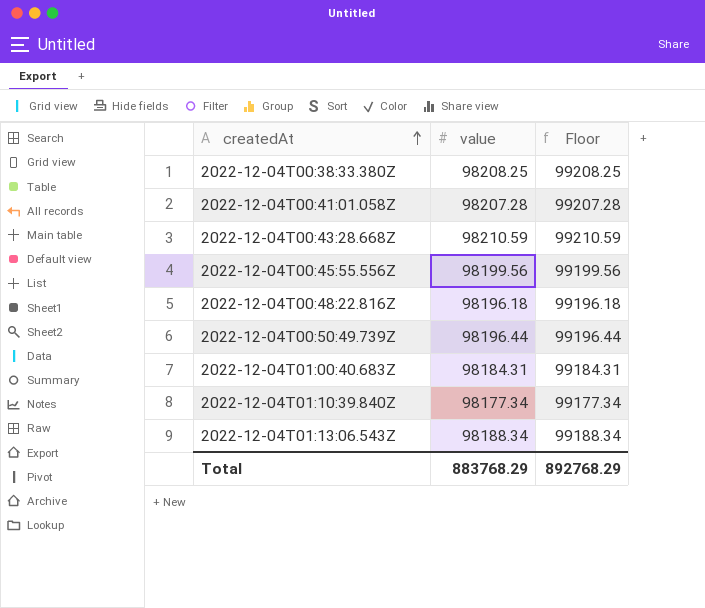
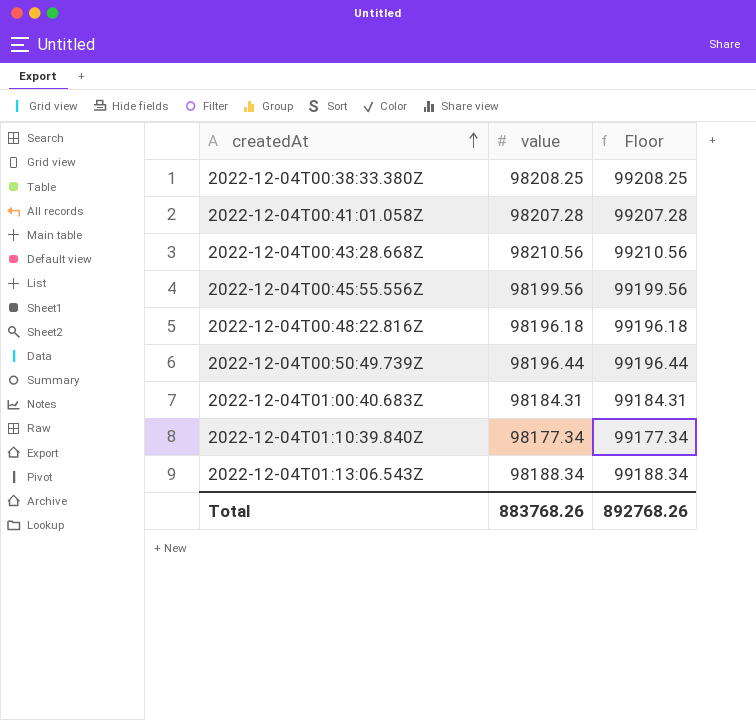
2022-12-04T00:43:28.668Z | value: 98210.59 -> 98210.56
2022-12-04T00:43:28.668Z | Floor: 99210.59 -> 99210.56
Total | value: 883768.29 -> 883768.26
Total | Floor: 892768.29 -> 892768.26

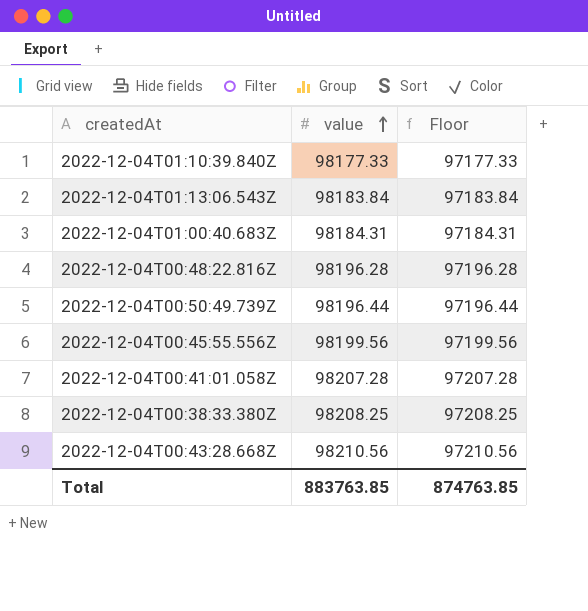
row order: createdAt ascending -> value ascending
column Floor | formula: [value] + 1000 -> [value] - 1000
2022-12-04T01:10:39.840Z | value: 98177.34 -> 98177.33
2022-12-04T01:13:06.543Z | value: 98188.34 -> 98183.84
2022-12-04T00:48:22.816Z | value: 98196.18 -> 98196.28
Total | value: 883768.26 -> 883763.85
Total | Floor: 892768.26 -> 874763.85

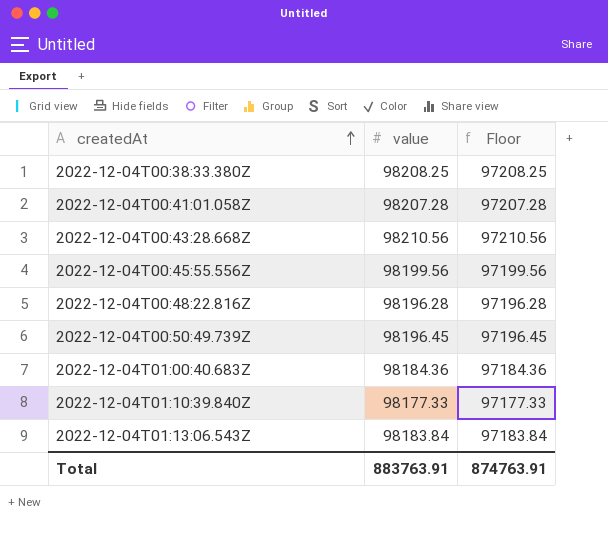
row order: value ascending -> createdAt ascending
2022-12-04T00:50:49.739Z | value: 98196.44 -> 98196.45
2022-12-04T00:50:49.739Z | Floor: 97196.44 -> 97196.45
2022-12-04T01:00:40.683Z | value: 98184.31 -> 98184.36
2022-12-04T01:00:40.683Z | Floor: 97184.31 -> 97184.36
Total | value: 883763.85 -> 883763.91
Total | Floor: 874763.85 -> 874763.91

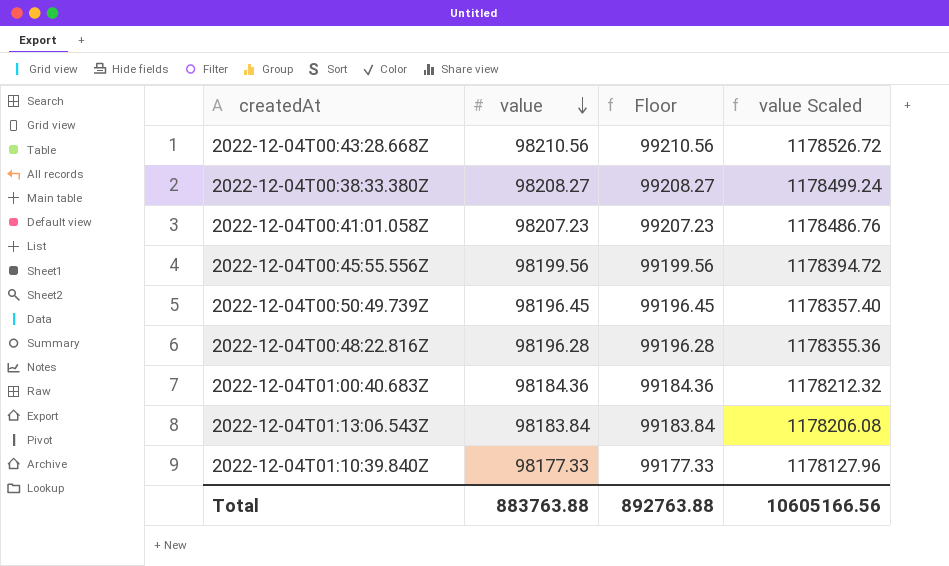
row order: createdAt ascending -> value descending
column Floor | formula: [value] - 1000 -> [value] + 1000
column value Scaled | formula: none -> [value] * 12
2022-12-04T00:38:33.380Z | value: 98208.25 -> 98208.27
2022-12-04T00:41:01.058Z | value: 98207.28 -> 98207.23
Total | value: 883763.91 -> 883763.88
Total | Floor: 874763.91 -> 892763.88

